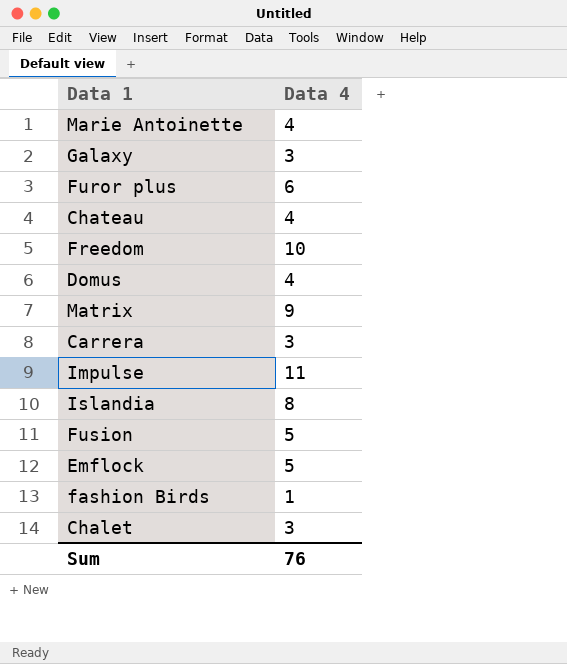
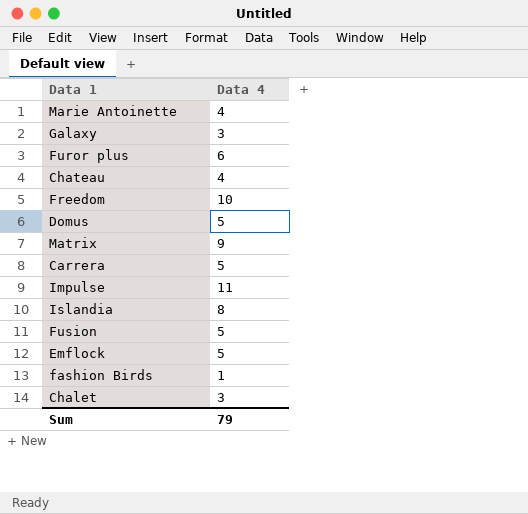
Domus | Data 4: 4 -> 5
Carrera | Data 4: 3 -> 5
Sum | Data 4: 76 -> 79

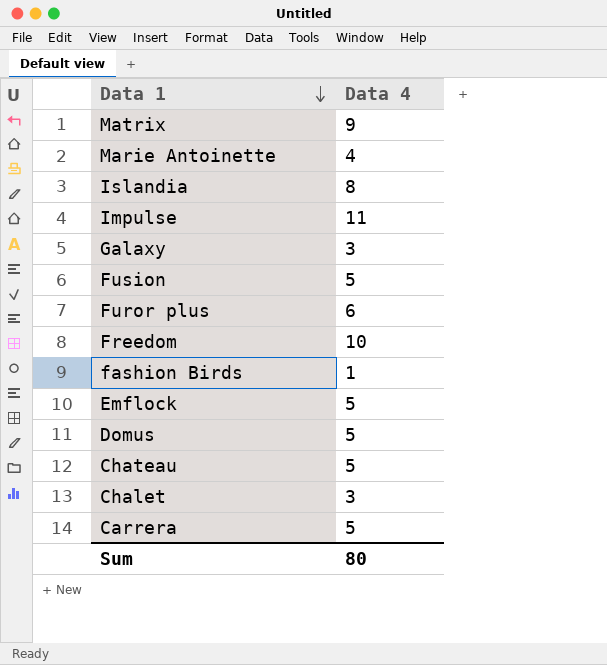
row order: none -> Data 1 descending
Chateau | Data 4: 4 -> 5
Sum | Data 4: 79 -> 80

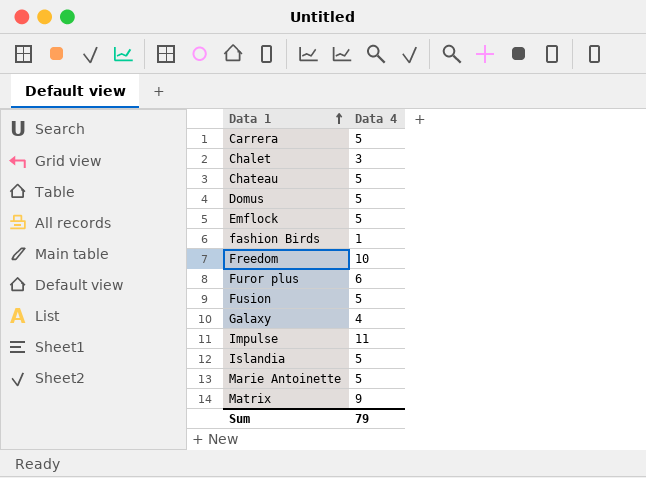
row order: Data 1 descending -> Data 1 ascending
Galaxy | Data 4: 3 -> 4
Islandia | Data 4: 8 -> 5
Marie Antoinette | Data 4: 4 -> 5
Sum | Data 4: 80 -> 79

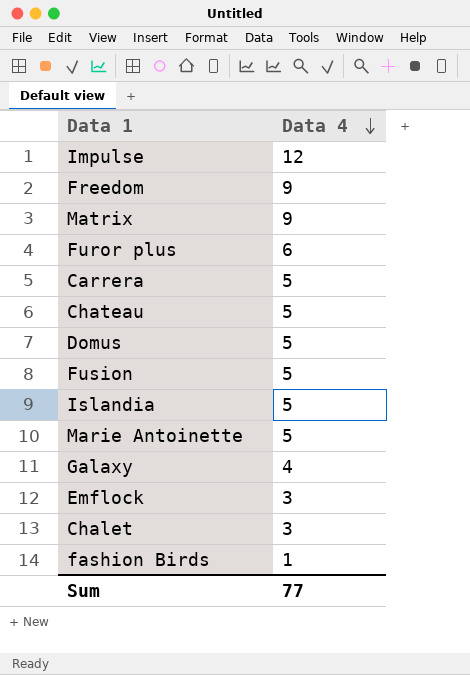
row order: Data 1 ascending -> Data 4 descending
Impulse | Data 4: 11 -> 12
Freedom | Data 4: 10 -> 9
Emflock | Data 4: 5 -> 3
Sum | Data 4: 79 -> 77

